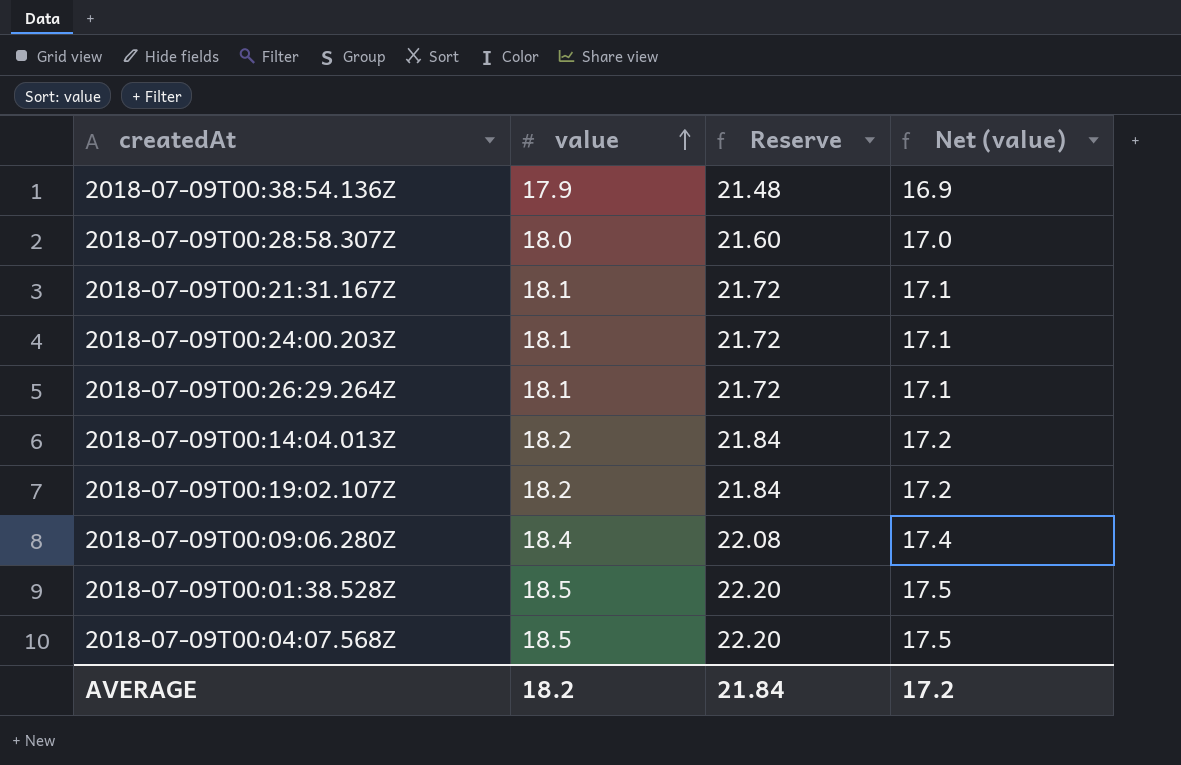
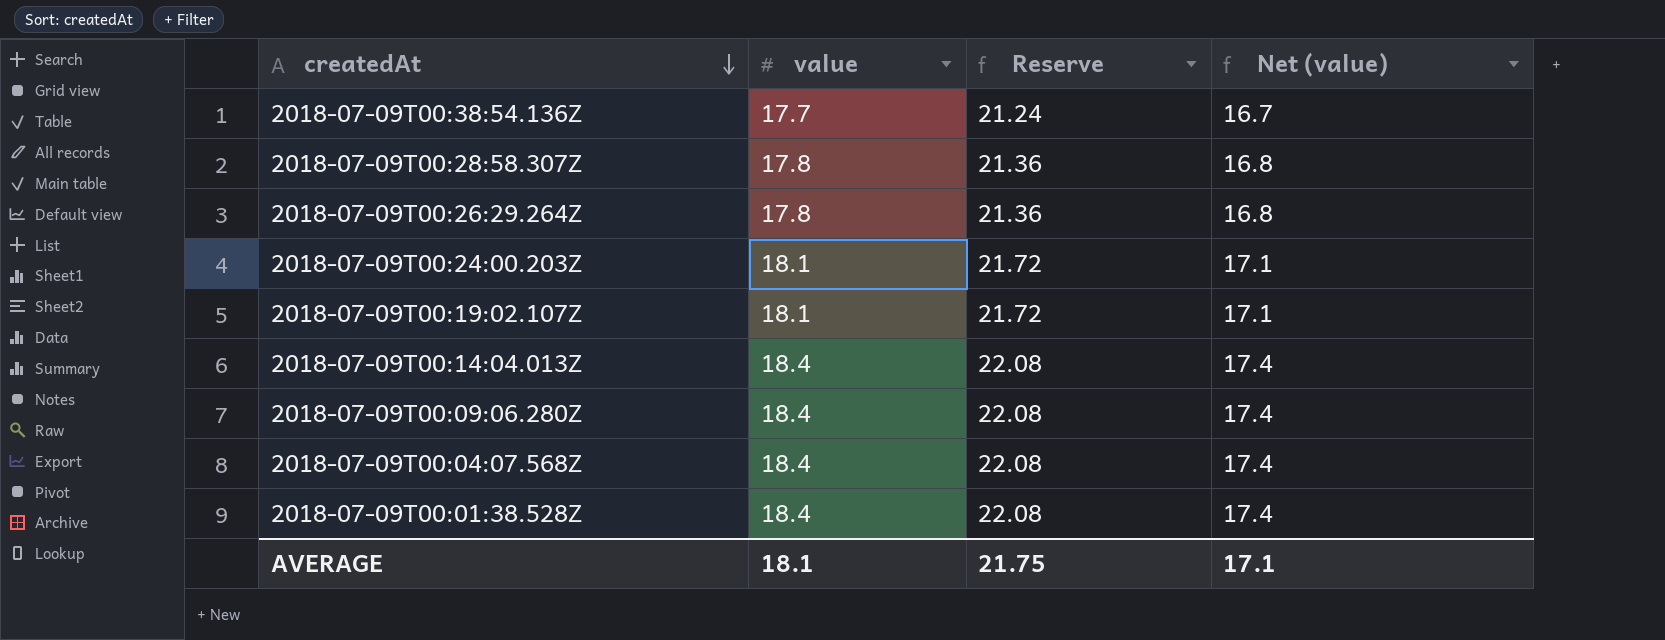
row order: value ascending -> createdAt descending
row 2018-07-09T00:21:31.167Z: 18.1 | 21.72 | 17.1 -> none
2018-07-09T00:38:54.136Z | value: 17.9 -> 17.7
2018-07-09T00:38:54.136Z | Reserve: 21.48 -> 21.24
2018-07-09T00:38:54.136Z | Net (value): 16.9 -> 16.7
2018-07-09T00:28:58.307Z | value: 18.0 -> 17.8
2018-07-09T00:28:58.307Z | Reserve: 21.60 -> 21.36
2018-07-09T00:28:58.307Z | Net (value): 17.0 -> 16.8
2018-07-09T00:26:29.264Z | value: 18.1 -> 17.8
2018-07-09T00:26:29.264Z | Reserve: 21.72 -> 21.36
2018-07-09T00:26:29.264Z | Net (value): 17.1 -> 16.8
2018-07-09T00:19:02.107Z | value: 18.2 -> 18.1
2018-07-09T00:19:02.107Z | Reserve: 21.84 -> 21.72
2018-07-09T00:19:02.107Z | Net (value): 17.2 -> 17.1
2018-07-09T00:14:04.013Z | value: 18.2 -> 18.4
2018-07-09T00:14:04.013Z | Reserve: 21.84 -> 22.08
2018-07-09T00:14:04.013Z | Net (value): 17.2 -> 17.4
2018-07-09T00:04:07.568Z | value: 18.5 -> 18.4
2018-07-09T00:04:07.568Z | Reserve: 22.20 -> 22.08
2018-07-09T00:04:07.568Z | Net (value): 17.5 -> 17.4
2018-07-09T00:01:38.528Z | value: 18.5 -> 18.4
2018-07-09T00:01:38.528Z | Reserve: 22.20 -> 22.08
2018-07-09T00:01:38.528Z | Net (value): 17.5 -> 17.4
AVERAGE | value: 18.2 -> 18.1
AVERAGE | Reserve: 21.84 -> 21.75
AVERAGE | Net (value): 17.2 -> 17.1

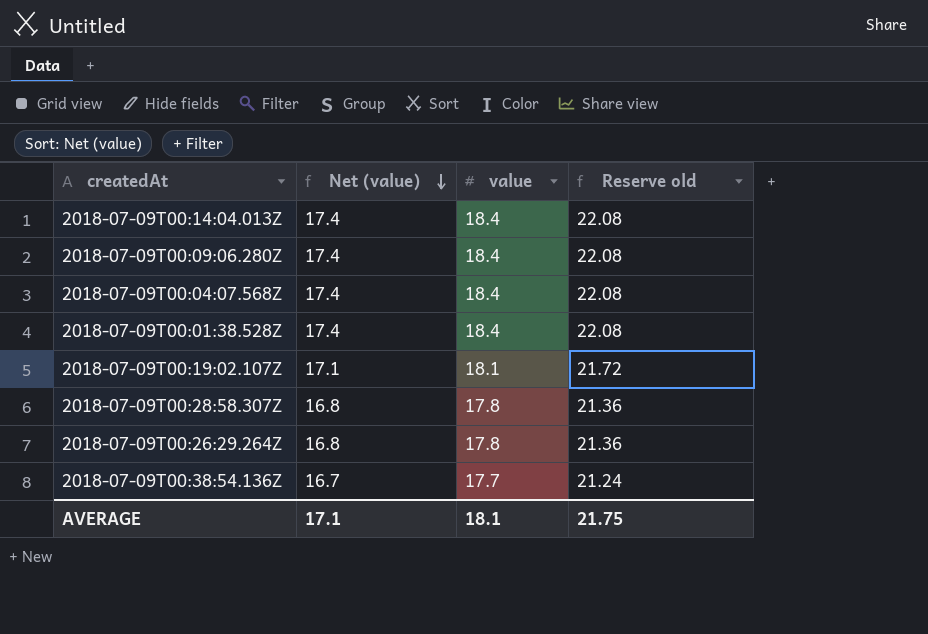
row order: createdAt descending -> Net (value) descending
column Net (value) | position: 4 -> 2
column name: Reserve -> Reserve old
row 2018-07-09T00:24:00.203Z: 18.1 | 21.72 | 17.1 -> none

